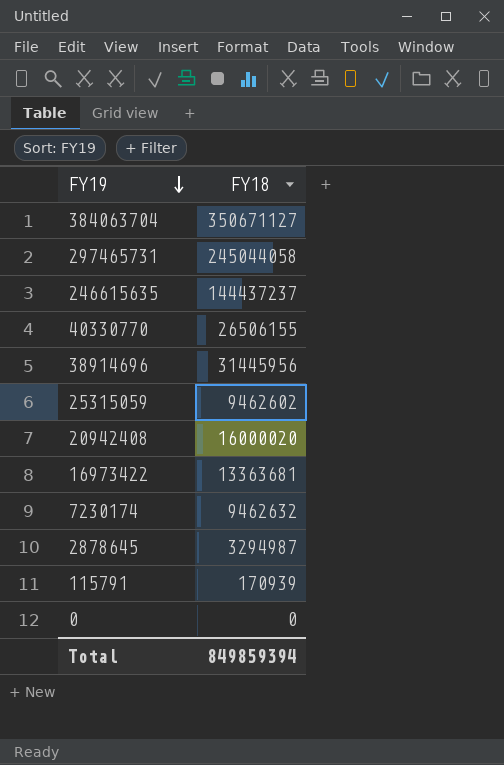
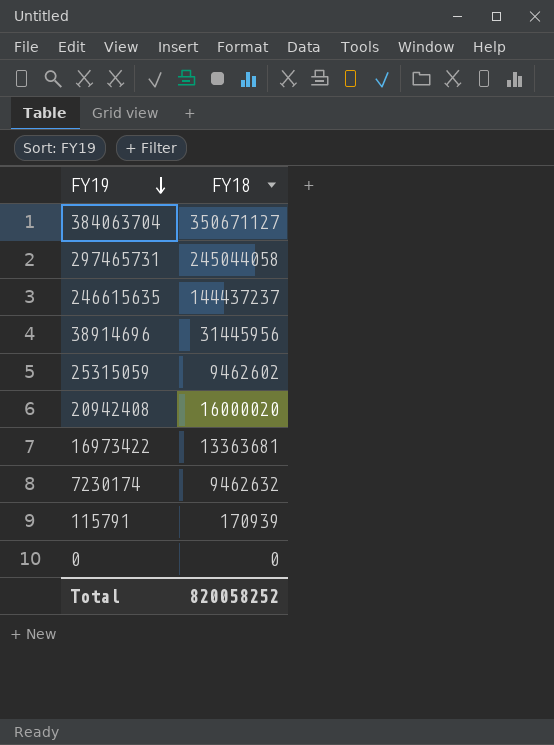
row 40330770: 26506155 -> none
row 2878645: 3294987 -> none
Total | FY18: 849859394 -> 820058252

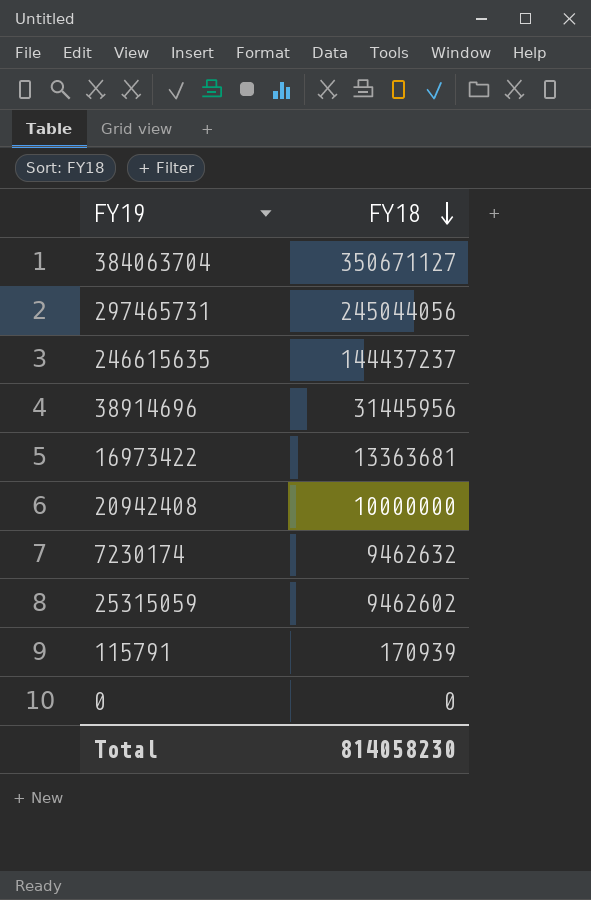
row order: FY19 descending -> FY18 descending
297465731 | FY18: 245044058 -> 245044056
20942408 | FY18: 16000020 -> 10000000
Total | FY18: 820058252 -> 814058230

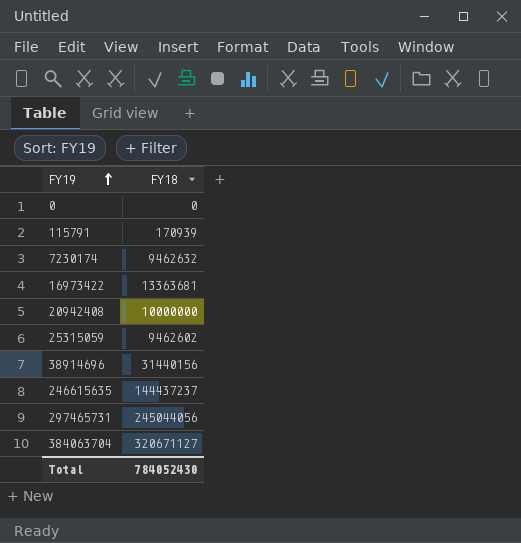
row order: FY18 descending -> FY19 ascending
38914696 | FY18: 31445956 -> 31440156
384063704 | FY18: 350671127 -> 320671127
Total | FY18: 814058230 -> 784052430

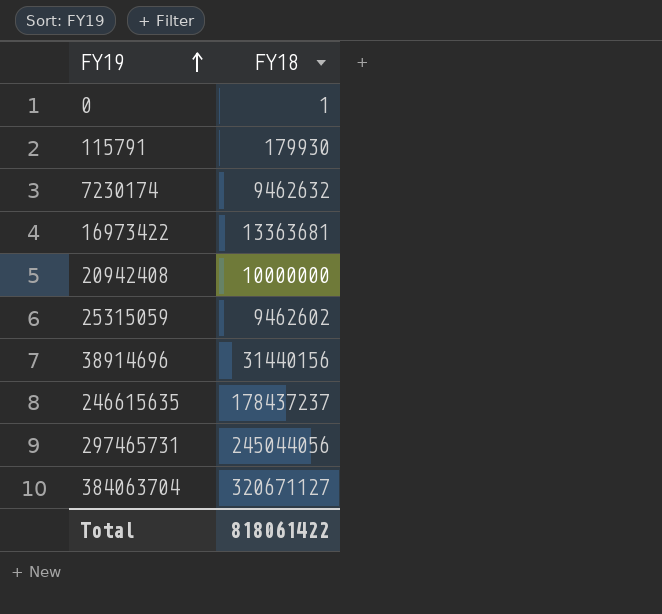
0 | FY18: 0 -> 1
115791 | FY18: 170939 -> 179930
246615635 | FY18: 144437237 -> 178437237
Total | FY18: 784052430 -> 818061422

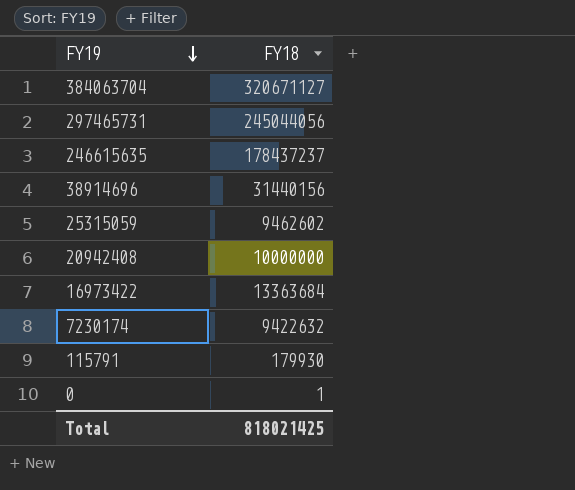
row order: FY19 ascending -> FY19 descending
16973422 | FY18: 13363681 -> 13363684
7230174 | FY18: 9462632 -> 9422632
Total | FY18: 818061422 -> 818021425

